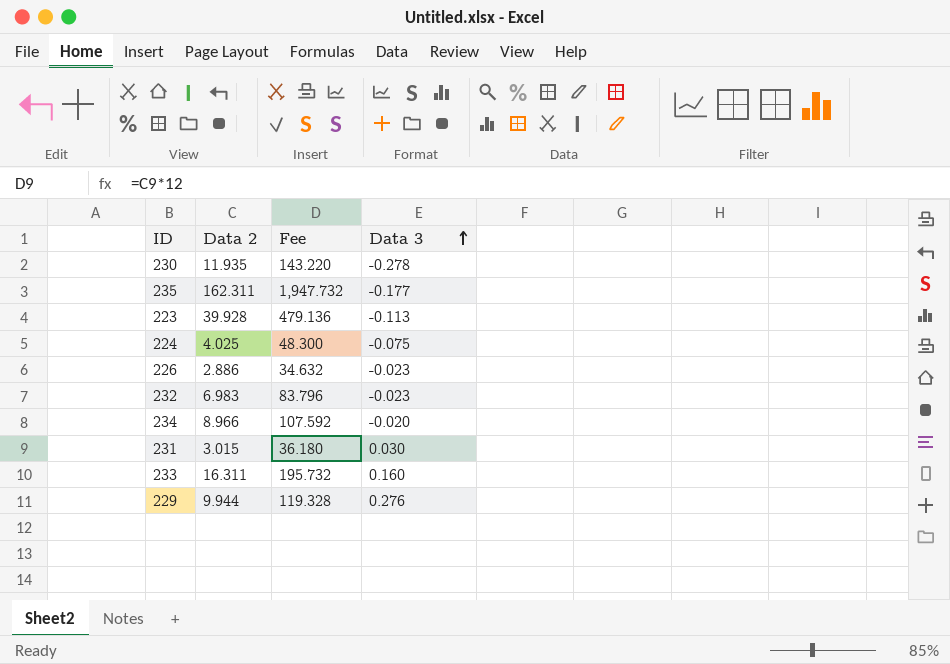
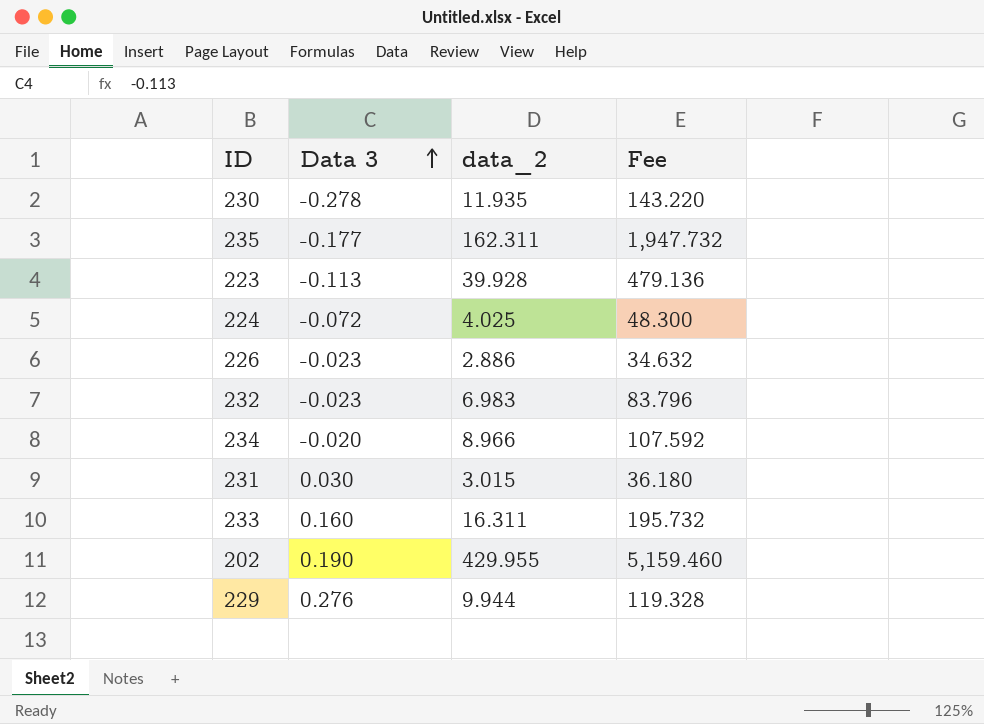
column Data 3 | position: 4 -> 2
column name: Data 2 -> data_2
224 | Data 3: -0.075 -> -0.072
row 202: none -> 0.190 | 429.955 | 5,159.460

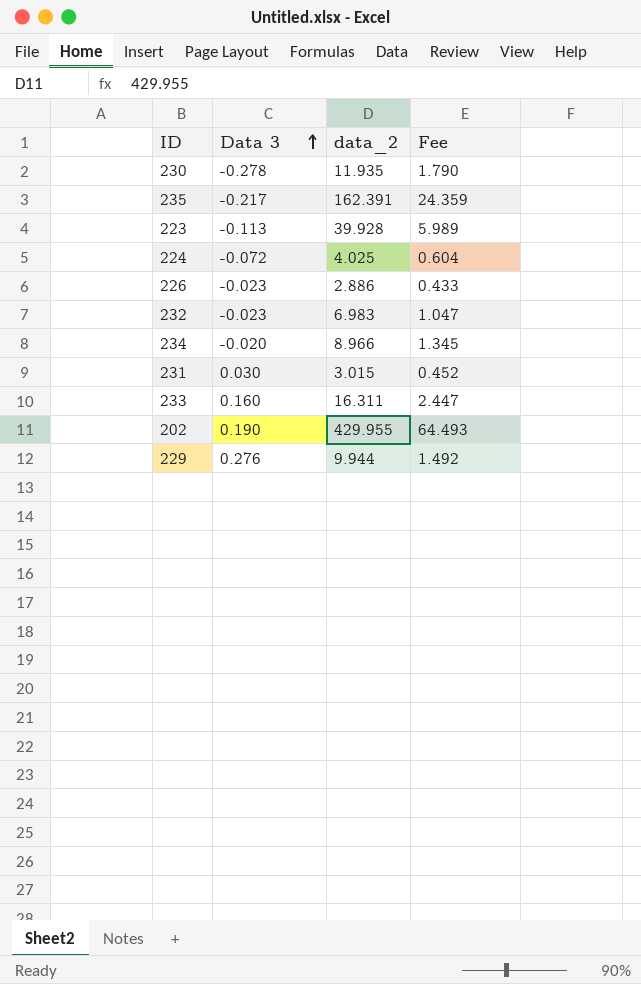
column Fee | formula: [data_2] * 12 -> [data_2] * 0.15
235 | Data 3: -0.177 -> -0.217
235 | data_2: 162.311 -> 162.391

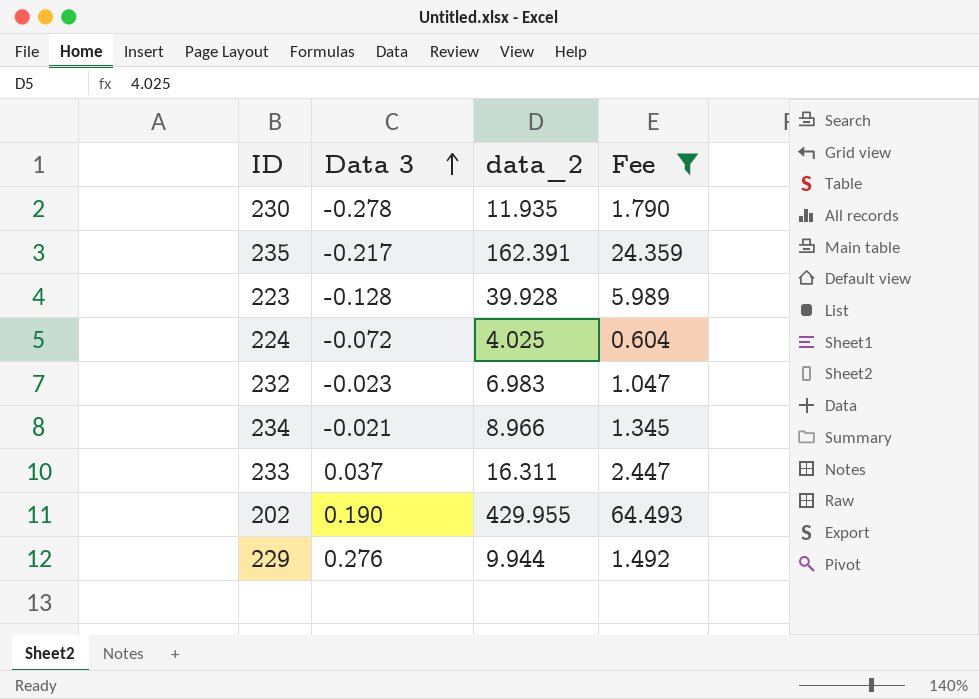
filter: none -> Fee >= 0.604
223 | Data 3: -0.113 -> -0.128
234 | Data 3: -0.020 -> -0.021
233 | Data 3: 0.160 -> 0.037

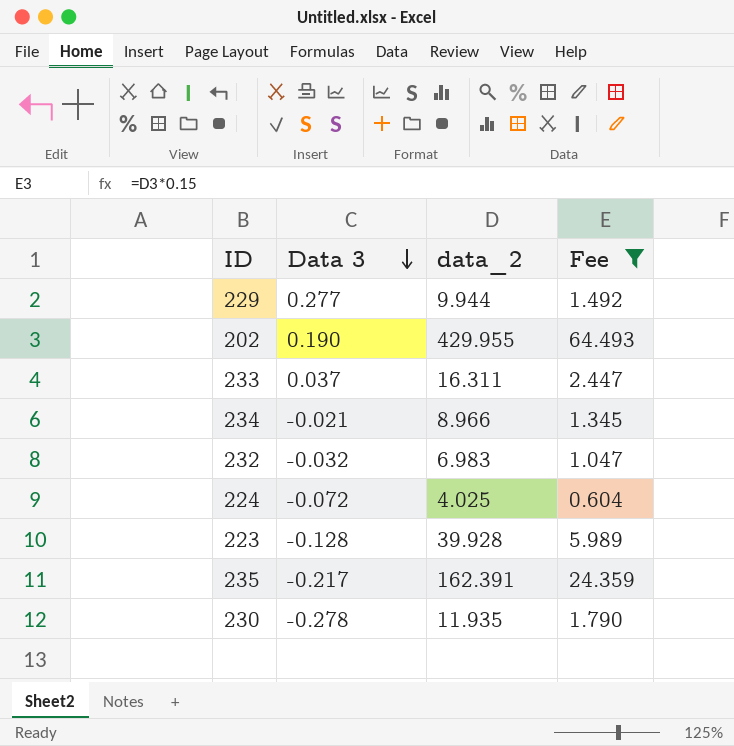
row order: Data 3 ascending -> Data 3 descending
229 | Data 3: 0.276 -> 0.277
232 | Data 3: -0.023 -> -0.032

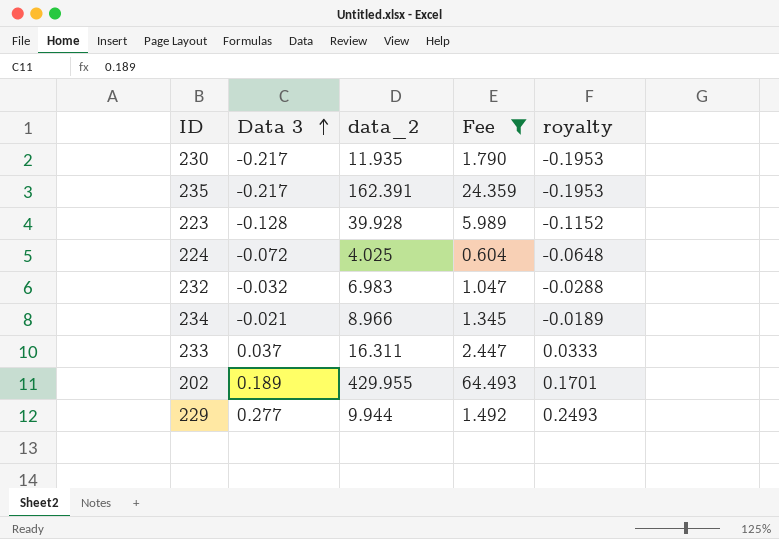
row order: Data 3 descending -> Data 3 ascending
column royalty | formula: none -> [Data 3] * 0.9
230 | Data 3: -0.278 -> -0.217
202 | Data 3: 0.190 -> 0.189

